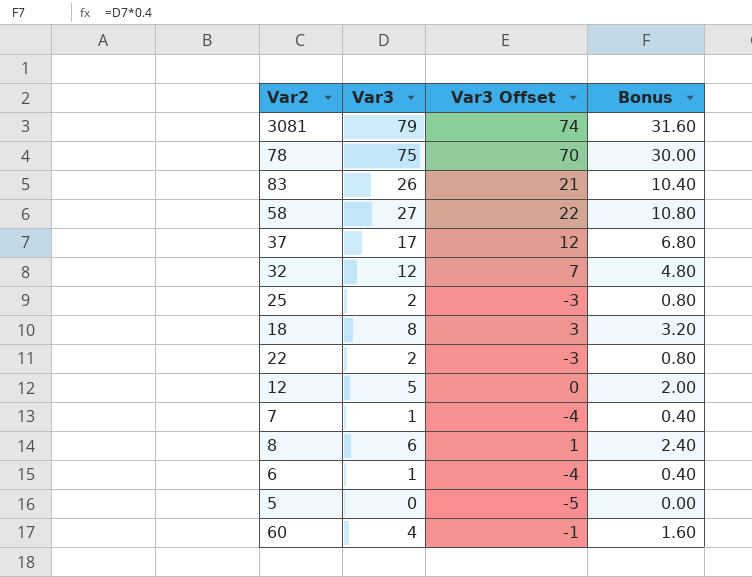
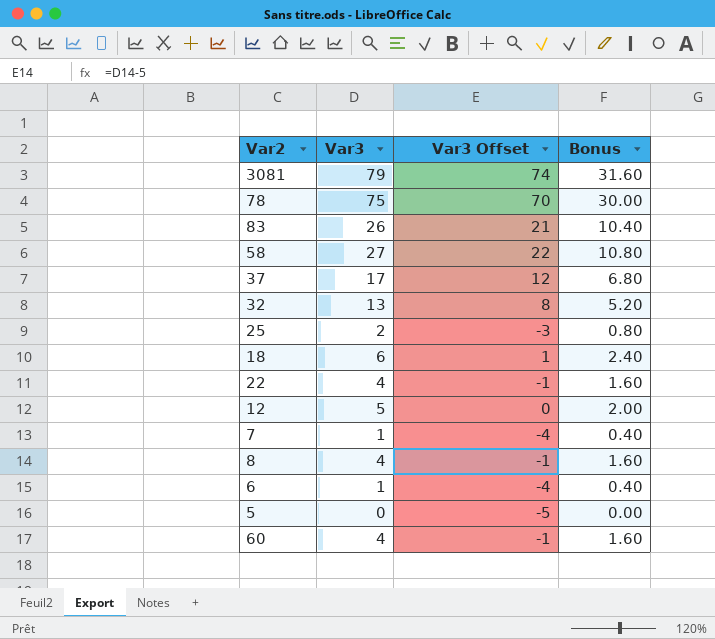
32 | Var3: 12 -> 13
32 | Var3 Offset: 7 -> 8
32 | Bonus: 4.80 -> 5.20
18 | Var3: 8 -> 6
18 | Var3 Offset: 3 -> 1
18 | Bonus: 3.20 -> 2.40
22 | Var3: 2 -> 4
22 | Var3 Offset: -3 -> -1
22 | Bonus: 0.80 -> 1.60
8 | Var3: 6 -> 4
8 | Var3 Offset: 1 -> -1
8 | Bonus: 2.40 -> 1.60

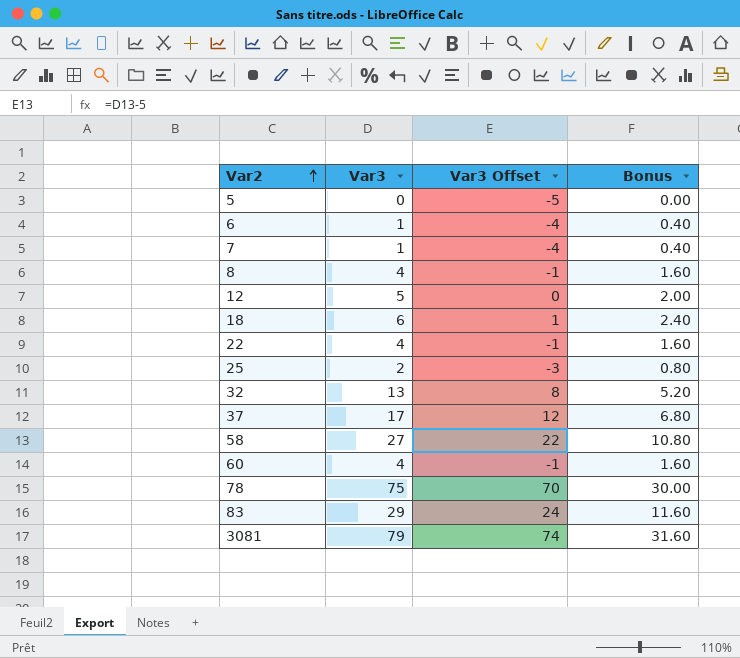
row order: none -> Var2 ascending
83 | Var3: 26 -> 29
83 | Var3 Offset: 21 -> 24
83 | Bonus: 10.40 -> 11.60

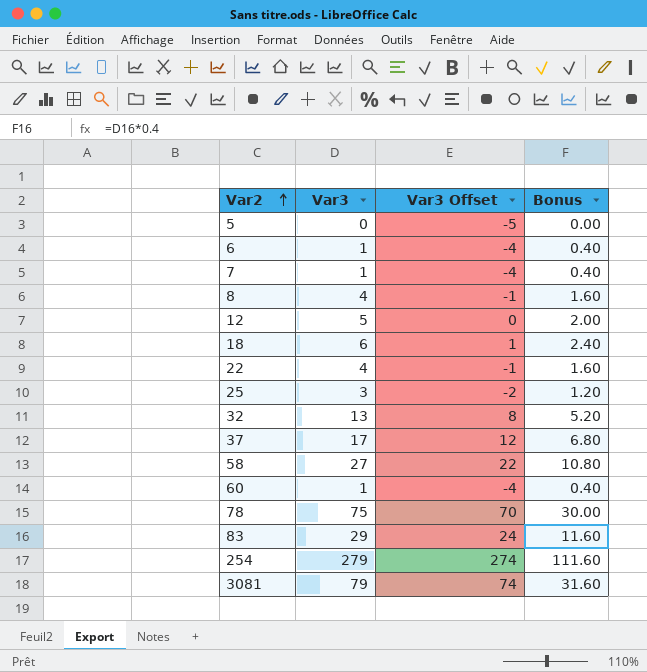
25 | Var3: 2 -> 3
25 | Var3 Offset: -3 -> -2
25 | Bonus: 0.80 -> 1.20
60 | Var3: 4 -> 1
60 | Var3 Offset: -1 -> -4
60 | Bonus: 1.60 -> 0.40
row 254: none -> 279 | 274 | 111.60

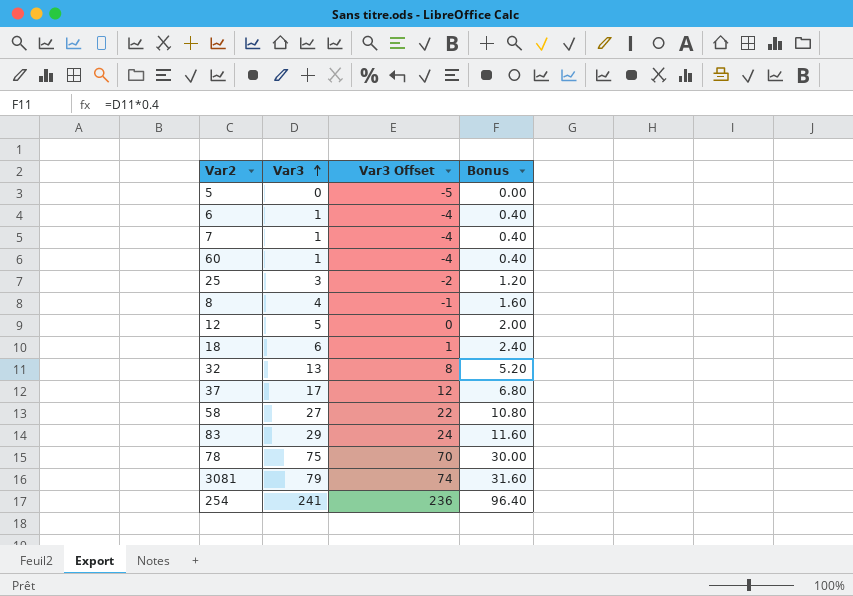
row order: Var2 ascending -> Var3 ascending
row 22: 4 | -1 | 1.60 -> none
254 | Var3: 279 -> 241
254 | Var3 Offset: 274 -> 236
254 | Bonus: 111.60 -> 96.40

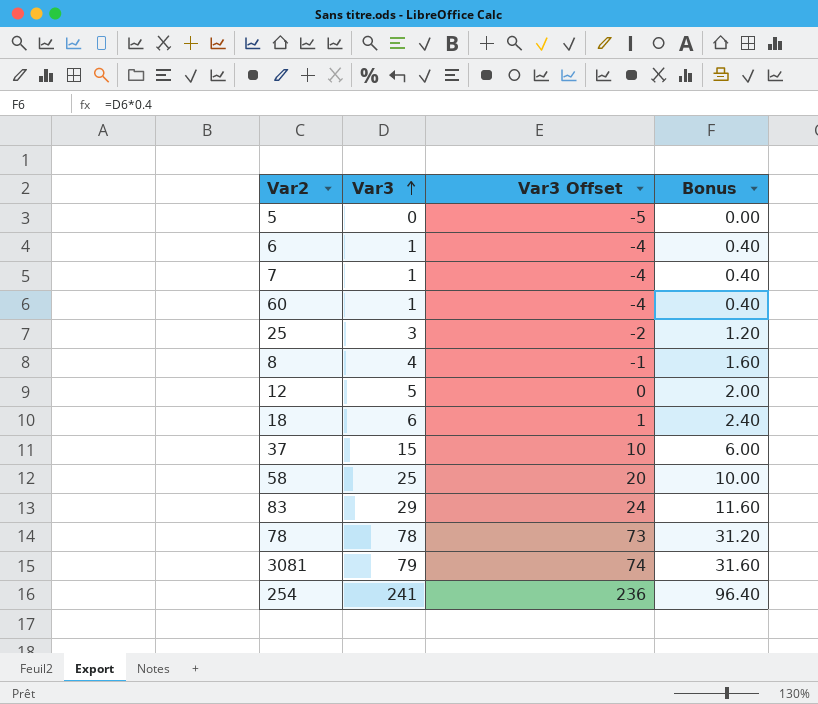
row 32: 13 | 8 | 5.20 -> none
37 | Var3: 17 -> 15
37 | Var3 Offset: 12 -> 10
37 | Bonus: 6.80 -> 6.00
58 | Var3: 27 -> 25
58 | Var3 Offset: 22 -> 20
58 | Bonus: 10.80 -> 10.00
78 | Var3: 75 -> 78
78 | Var3 Offset: 70 -> 73
78 | Bonus: 30.00 -> 31.20

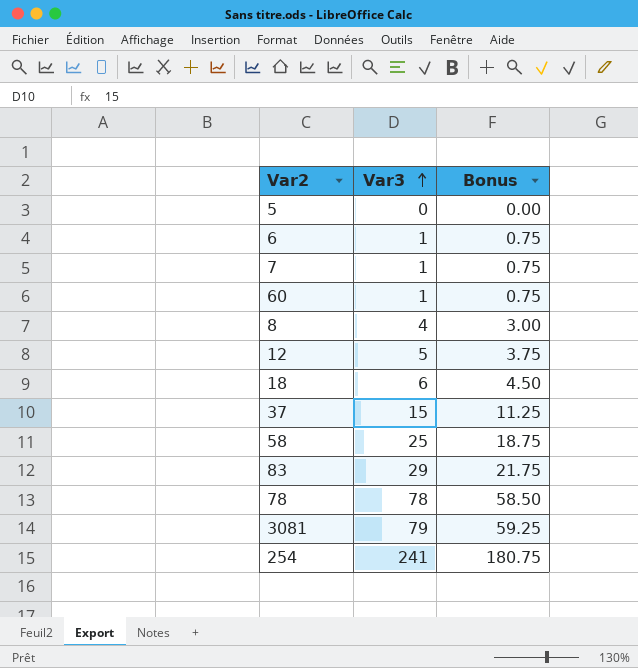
column Var3 Offset | formula: [Var3] - 5 -> none
column Bonus | formula: [Var3] * 0.4 -> [Var3] * 0.75
row 25: 3 | -2 | 1.20 -> none

